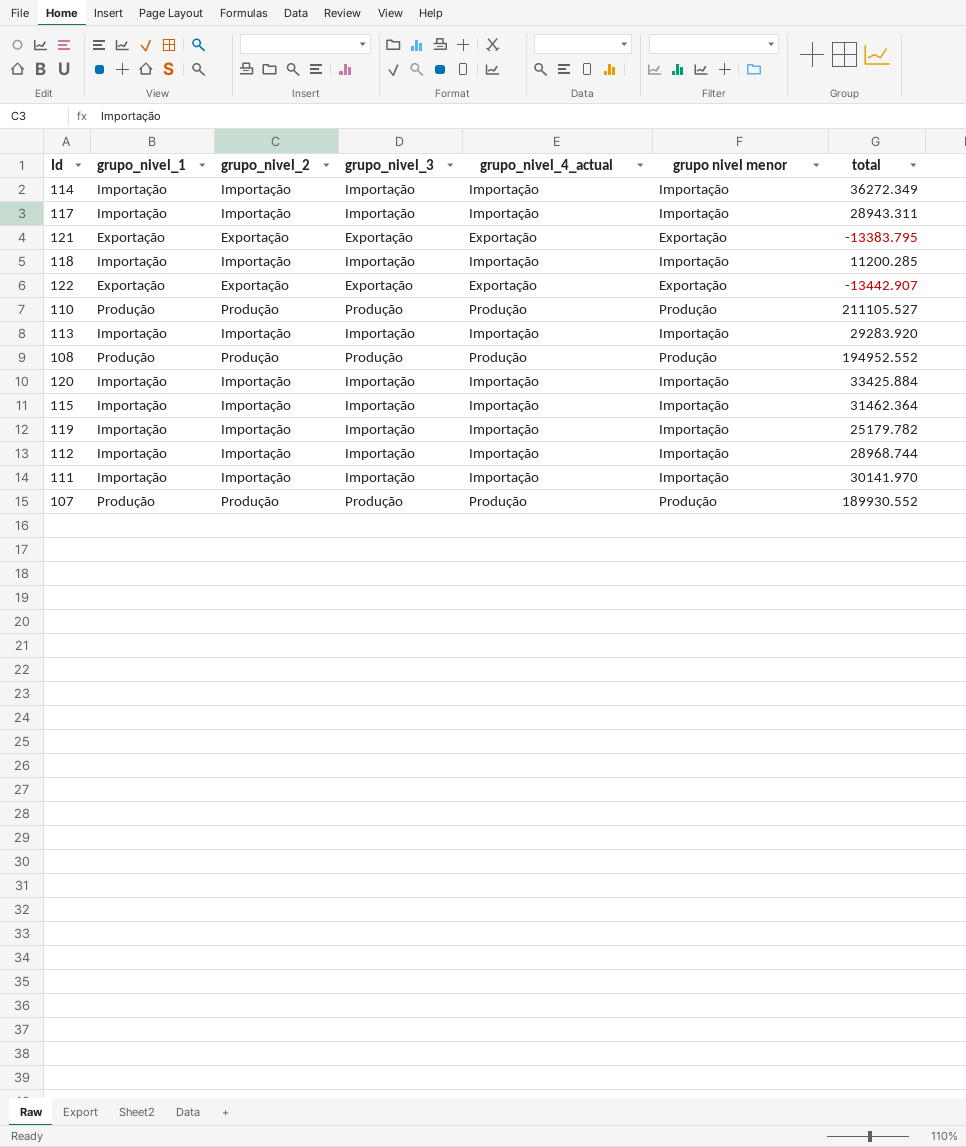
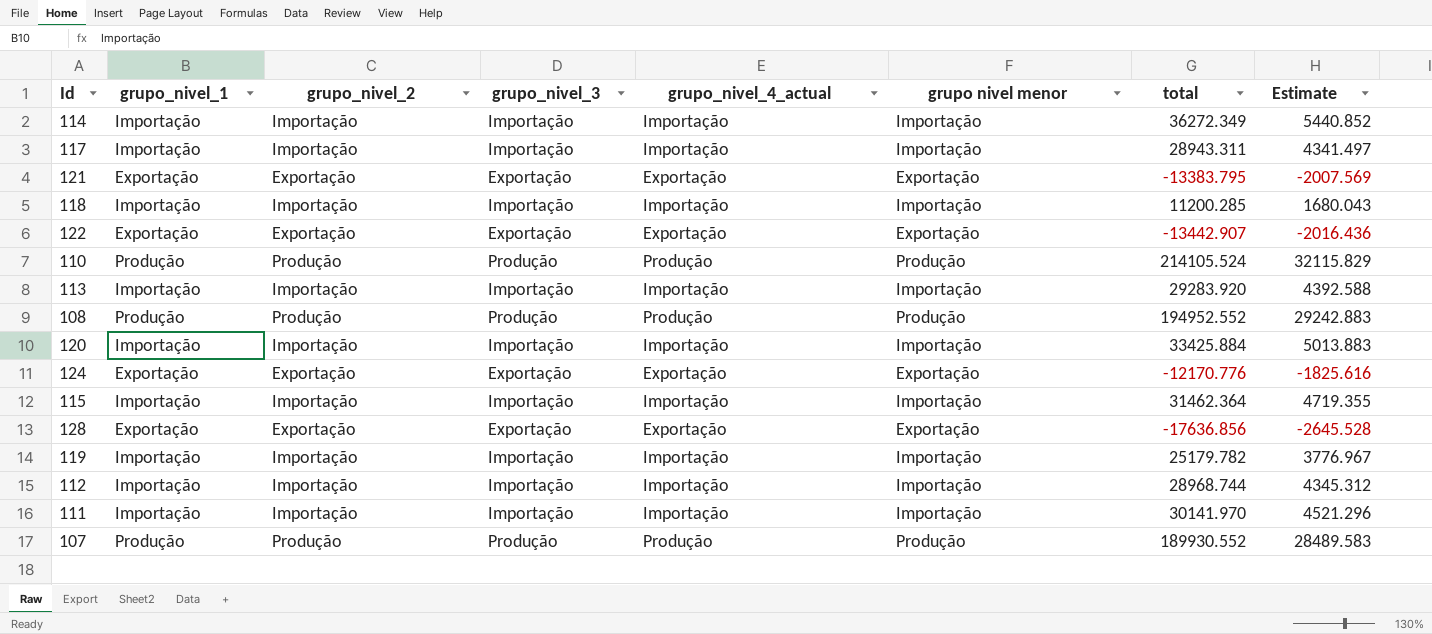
column Estimate | formula: none -> [total] * 0.15
110 | total: 211105.527 -> 214105.524
row 124: none -> Exportação | Exportação | Exportação | Exportação | Exportação | -12170.776 | -1825.616
row 128: none -> Exportação | Exportação | Exportação | Exportação | Exportação | -17636.856 | -2645.528

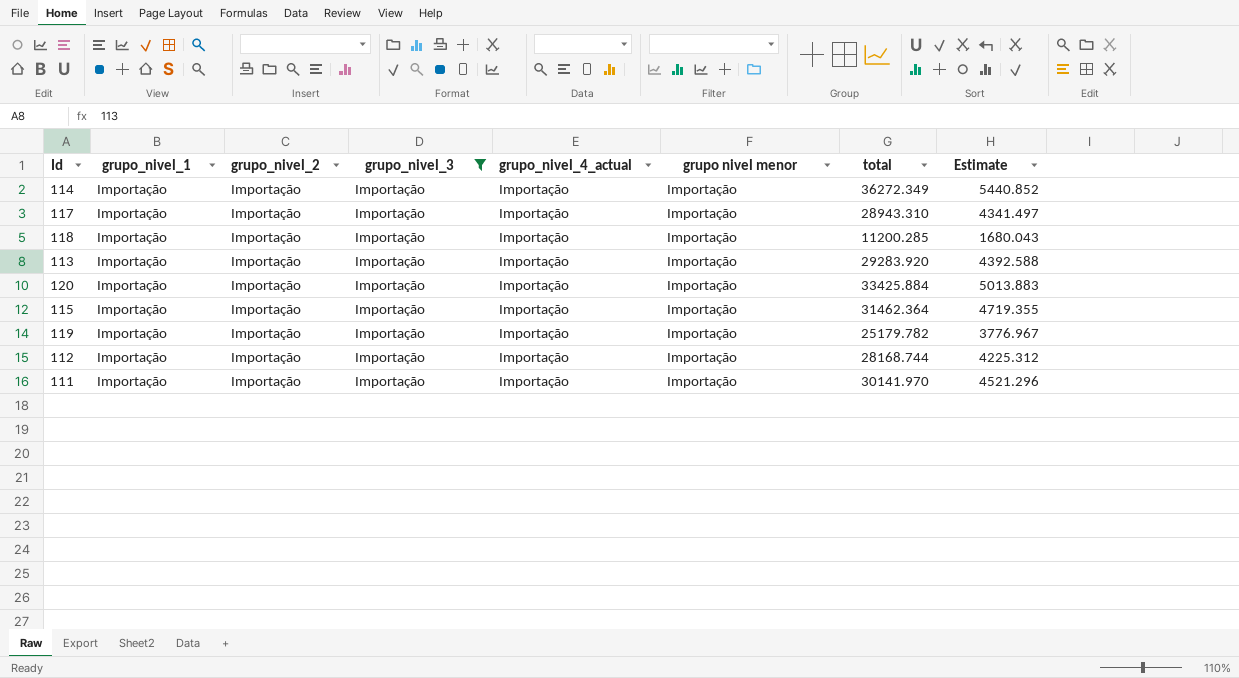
filter: none -> grupo_nivel_3 = Importação
117 | total: 28943.311 -> 28943.310
112 | total: 28968.744 -> 28168.744
112 | Estimate: 4345.312 -> 4225.312

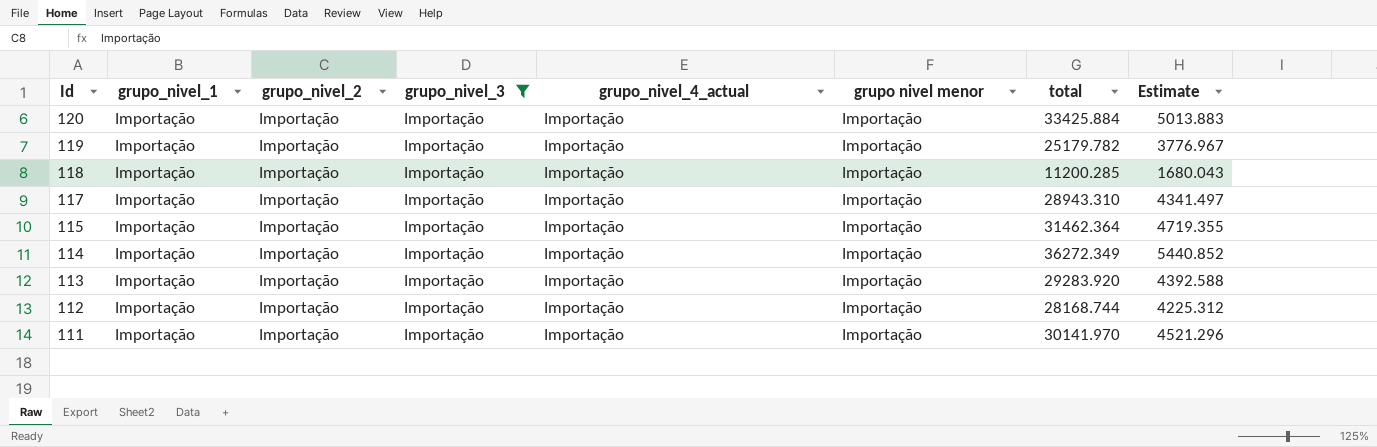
row order: none -> Id descending

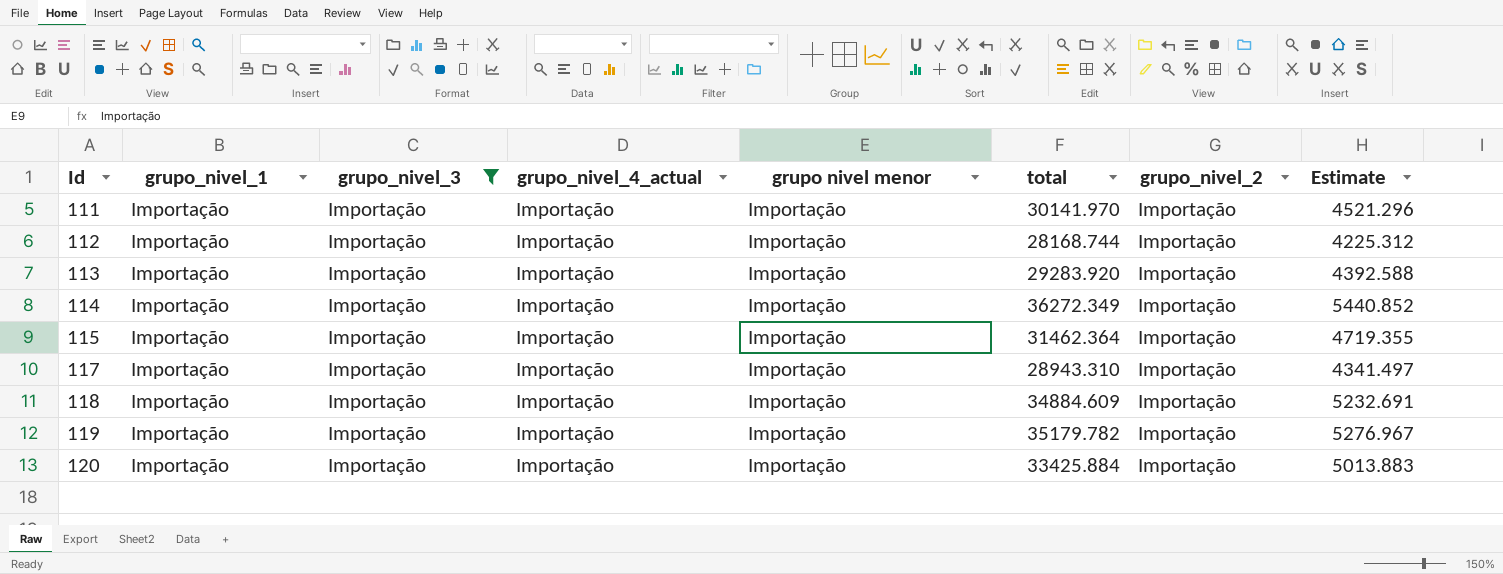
row order: Id descending -> Id ascending
column grupo_nivel_2 | position: 3 -> 7
118 | total: 11200.285 -> 34884.609
118 | Estimate: 1680.043 -> 5232.691
119 | total: 25179.782 -> 35179.782
119 | Estimate: 3776.967 -> 5276.967

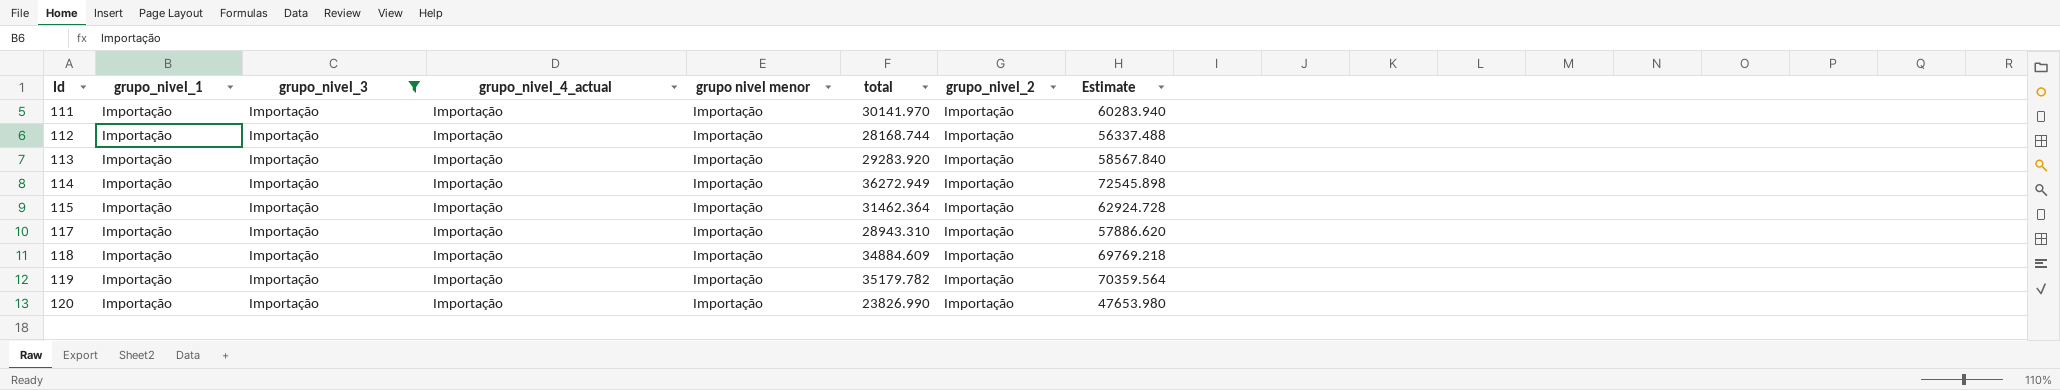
column Estimate | formula: [total] * 0.15 -> [total] * 2
114 | total: 36272.349 -> 36272.949
120 | total: 33425.884 -> 23826.990

